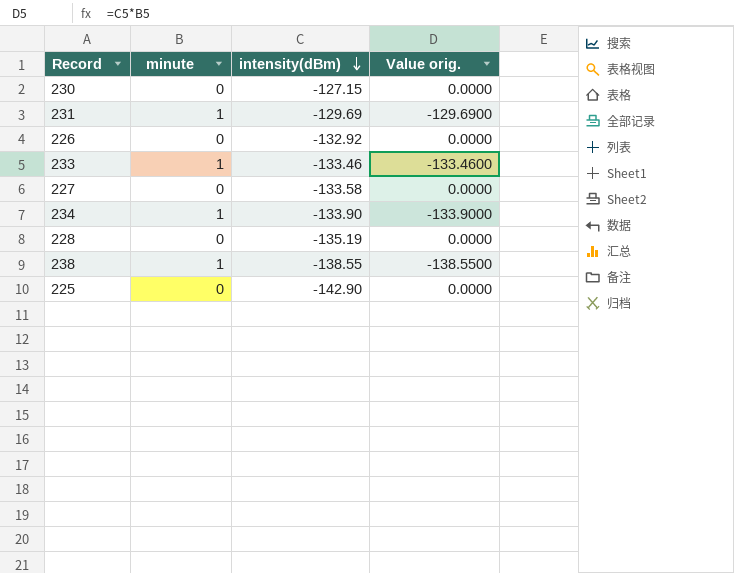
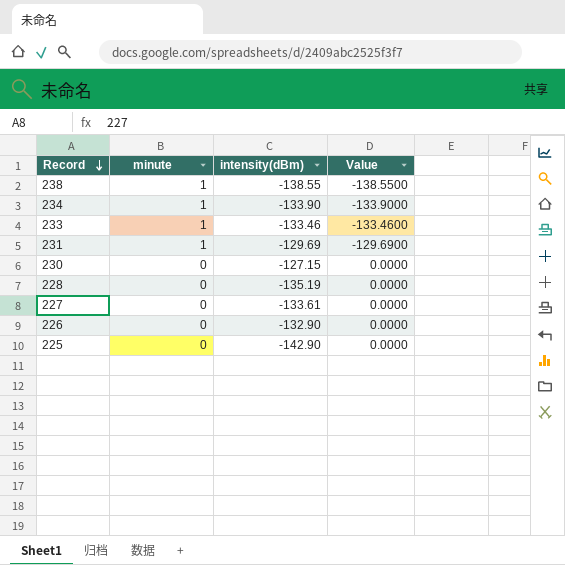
row order: intensity(dBm) descending -> Record descending
column name: Value orig. -> Value
227 | intensity(dBm): -133.58 -> -133.61
226 | intensity(dBm): -132.92 -> -132.90

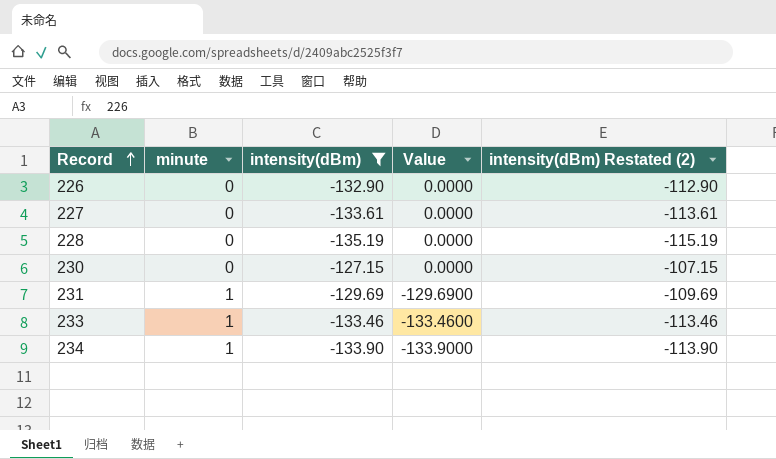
filter: none -> intensity(dBm) >= -135.19
row order: Record descending -> Record ascending
column intensity(dBm) Restated (2) | formula: none -> [intensity(dBm)] + 20

